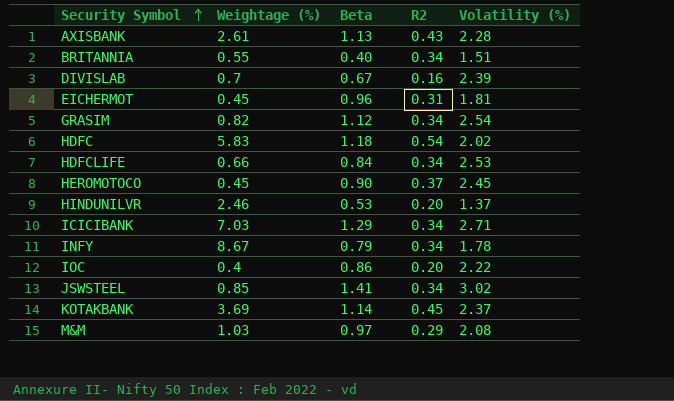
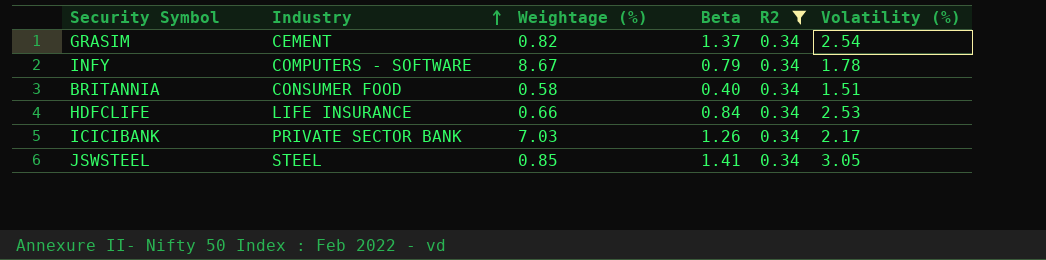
filter: none -> R2 = 0.34
row order: Security Symbol ascending -> Industry ascending
column Industry | position: none -> 2
GRASIM | Beta: 1.12 -> 1.37
BRITANNIA | Weightage (%): 0.55 -> 0.58
ICICIBANK | Beta: 1.29 -> 1.26
ICICIBANK | Volatility (%): 2.71 -> 2.17
JSWSTEEL | Volatility (%): 3.02 -> 3.05

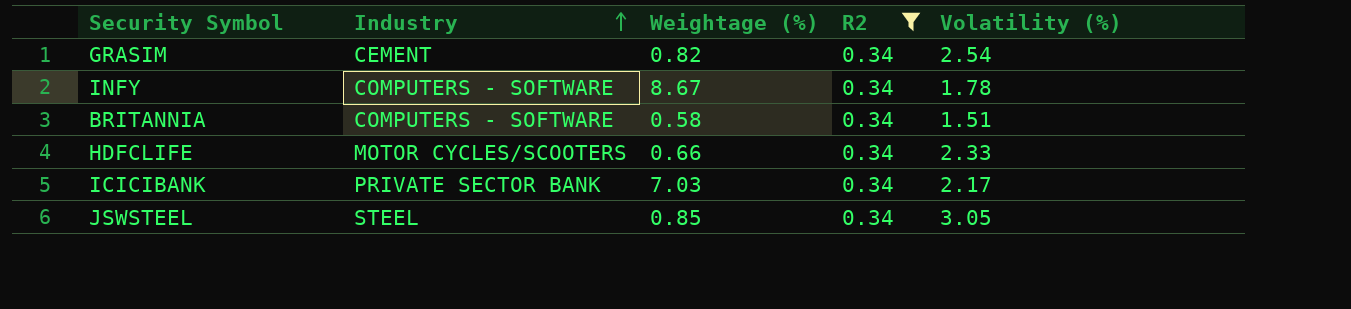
column Beta | position: 4 -> none
BRITANNIA | Industry: CONSUMER FOOD -> COMPUTERS - SOFTWARE
HDFCLIFE | Industry: LIFE INSURANCE -> MOTOR CYCLES/SCOOTERS
HDFCLIFE | Volatility (%): 2.53 -> 2.33

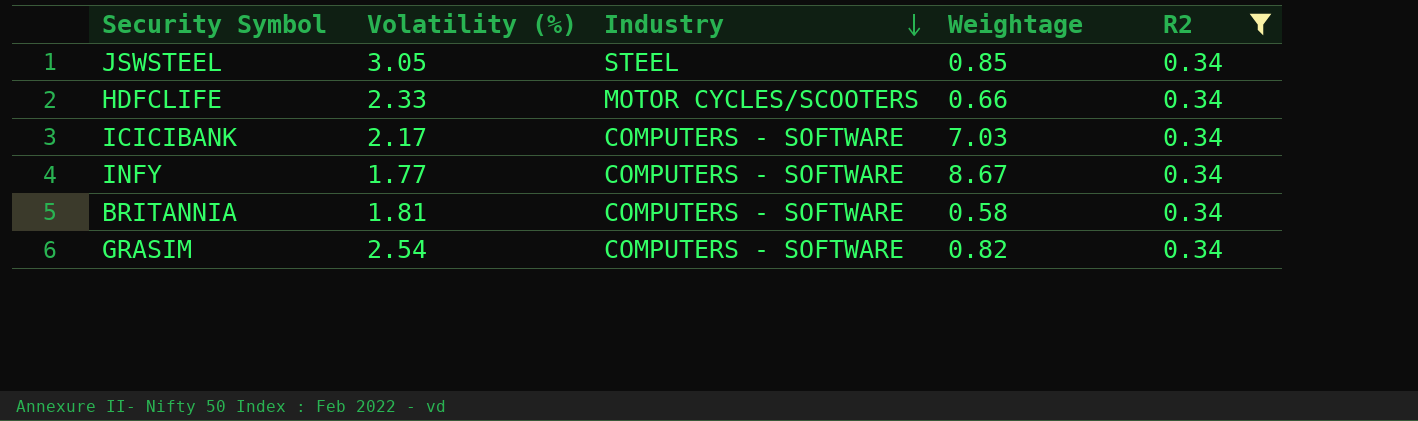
row order: Industry ascending -> Industry descending
column Volatility (%) | position: 5 -> 2
column name: Weightage (%) -> Weightage
ICICIBANK | Industry: PRIVATE SECTOR BANK -> COMPUTERS - SOFTWARE
INFY | Volatility (%): 1.78 -> 1.77
BRITANNIA | Volatility (%): 1.51 -> 1.81
GRASIM | Industry: CEMENT -> COMPUTERS - SOFTWARE

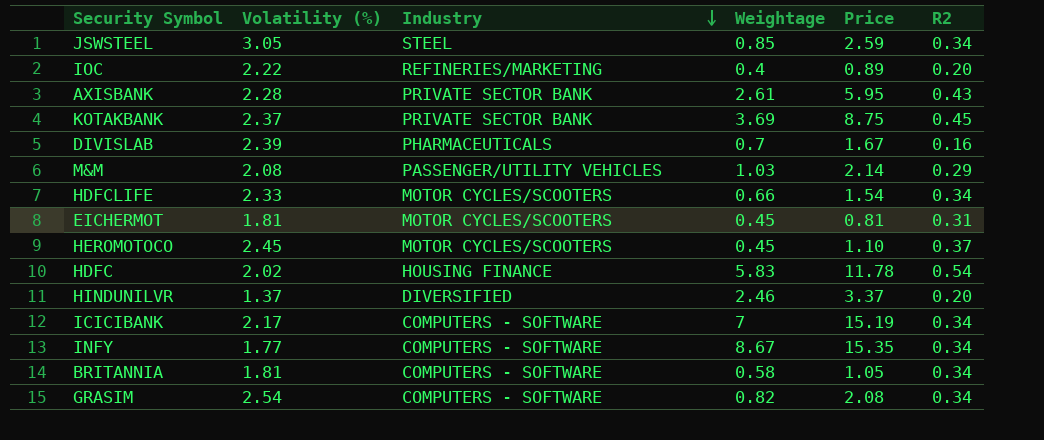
filter: R2 = 0.34 -> none
column Price | formula: none -> [Volatility (%)] * [Weightage]
ICICIBANK | Weightage: 7.03 -> 7

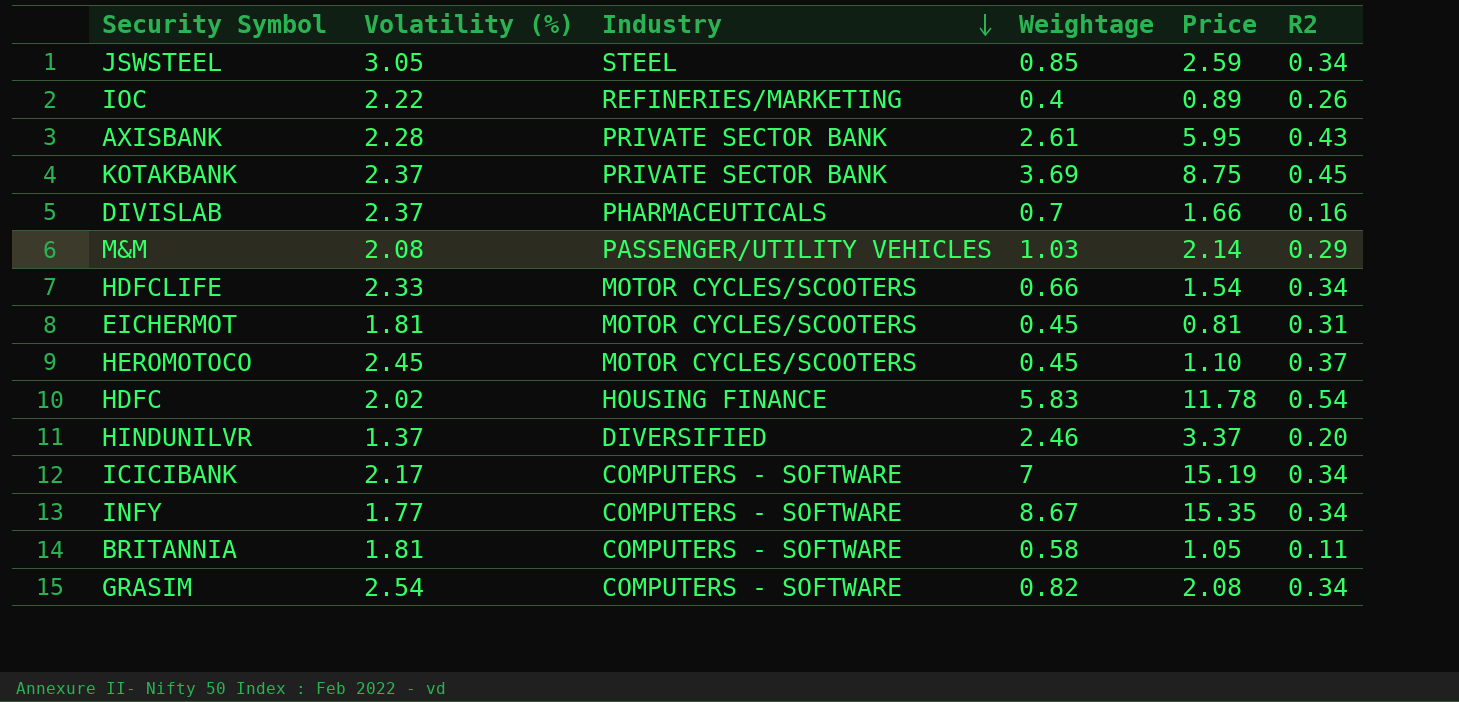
IOC | R2: 0.20 -> 0.26
DIVISLAB | Volatility (%): 2.39 -> 2.37
DIVISLAB | Price: 1.67 -> 1.66
BRITANNIA | R2: 0.34 -> 0.11

